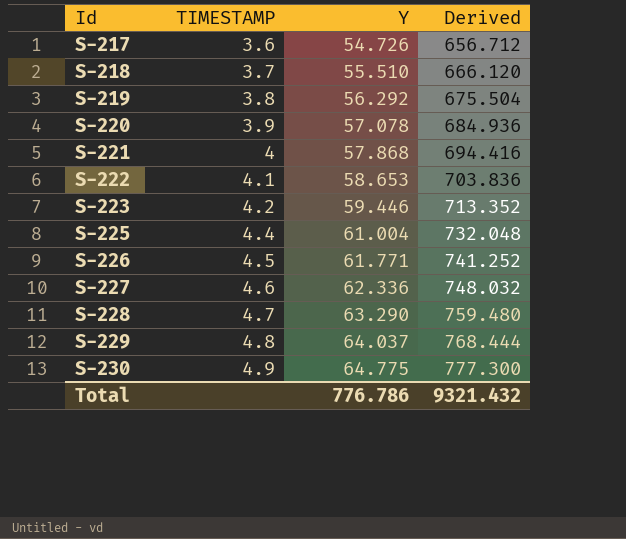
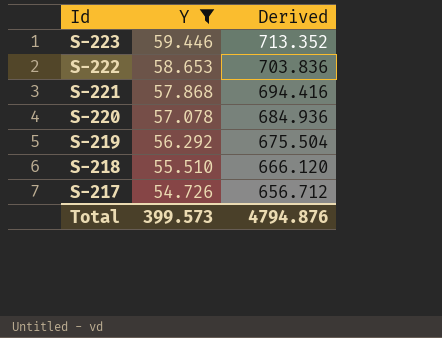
filter: none -> Y <= 59.446
row order: Id ascending -> Id descending
column TIMESTAMP | position: 2 -> none
Total | Y: 776.786 -> 399.573
Total | Derived: 9321.432 -> 4794.876

